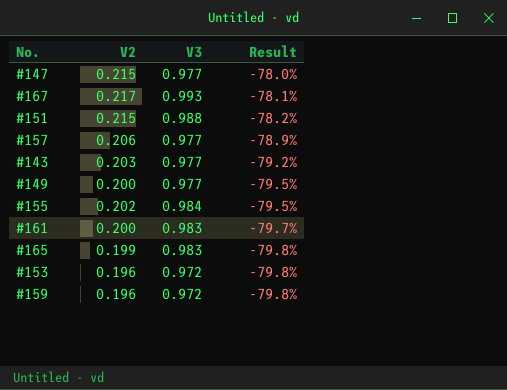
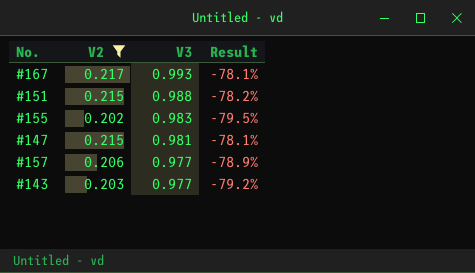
filter: none -> V2 >= 0.202
row order: Result descending -> V3 descending
#155 | V3: 0.984 -> 0.983
#147 | V3: 0.977 -> 0.981
#147 | Result: -78.0% -> -78.1%

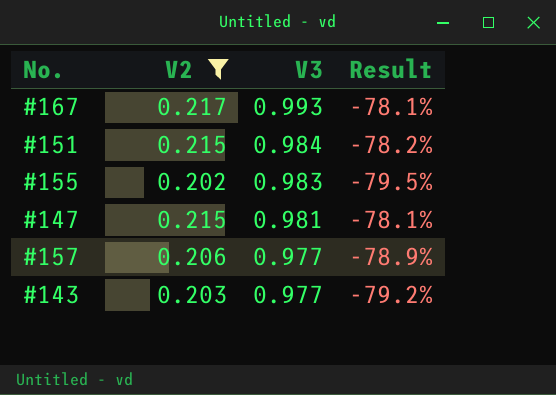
#151 | V3: 0.988 -> 0.984

